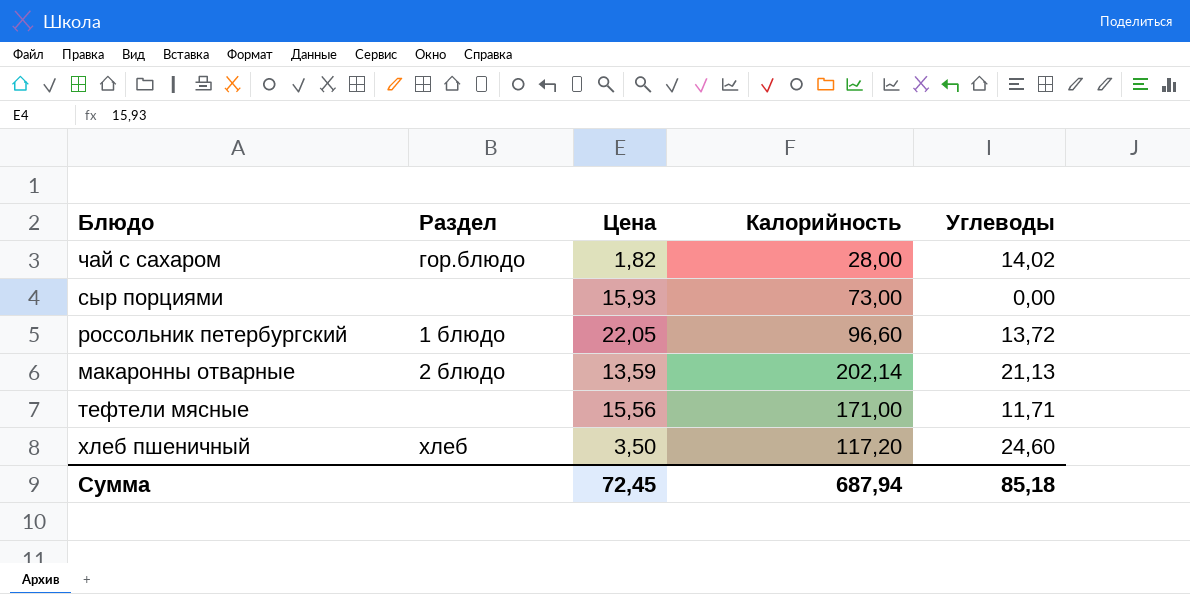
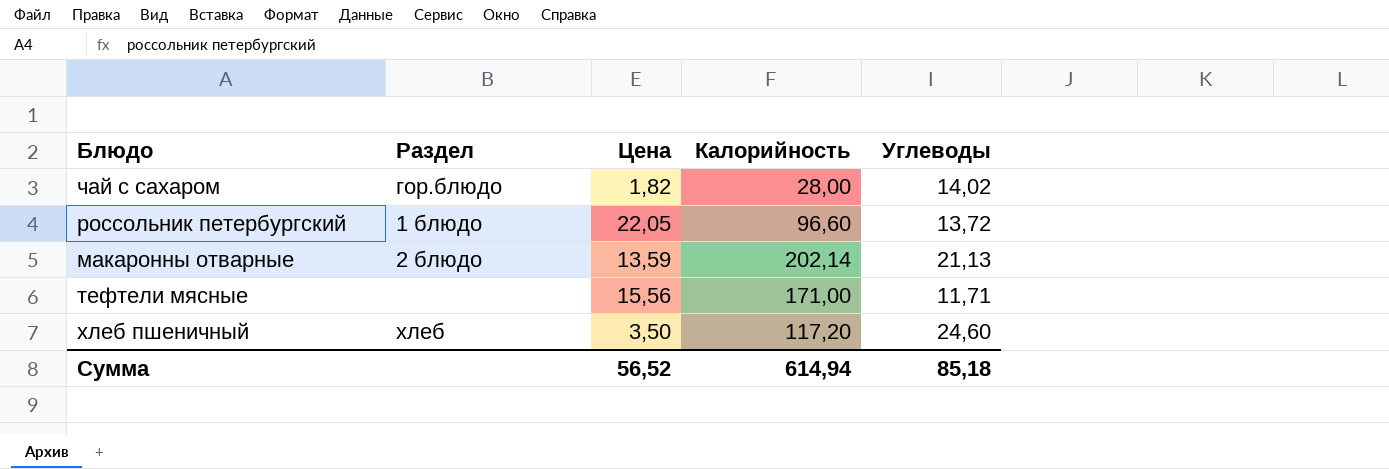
row сыр порциями: none | 15,93 | 73,00 | 0,00 -> none
Сумма | Цена: 72,45 -> 56,52
Сумма | Калорийность: 687,94 -> 614,94

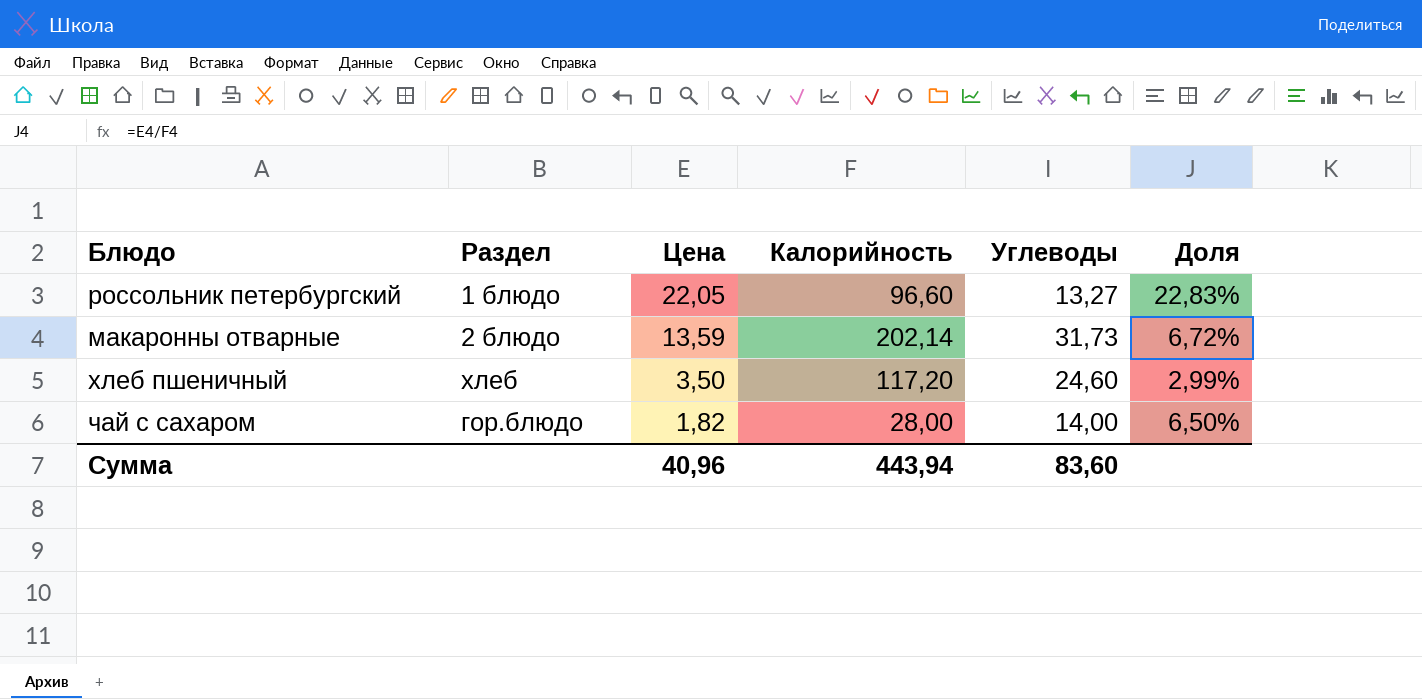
row order: none -> Цена descending
column Доля | formula: none -> [Цена] / [Калорийность]
row тефтели мясные: none | 15,56 | 171,00 | 11,71 -> none
россольник петербургский | Углеводы: 13,72 -> 13,27
макаронны отварные | Углеводы: 21,13 -> 31,73
чай с сахаром | Углеводы: 14,02 -> 14,00
Сумма | Цена: 56,52 -> 40,96
Сумма | Калорийность: 614,94 -> 443,94
Сумма | Углеводы: 85,18 -> 83,60

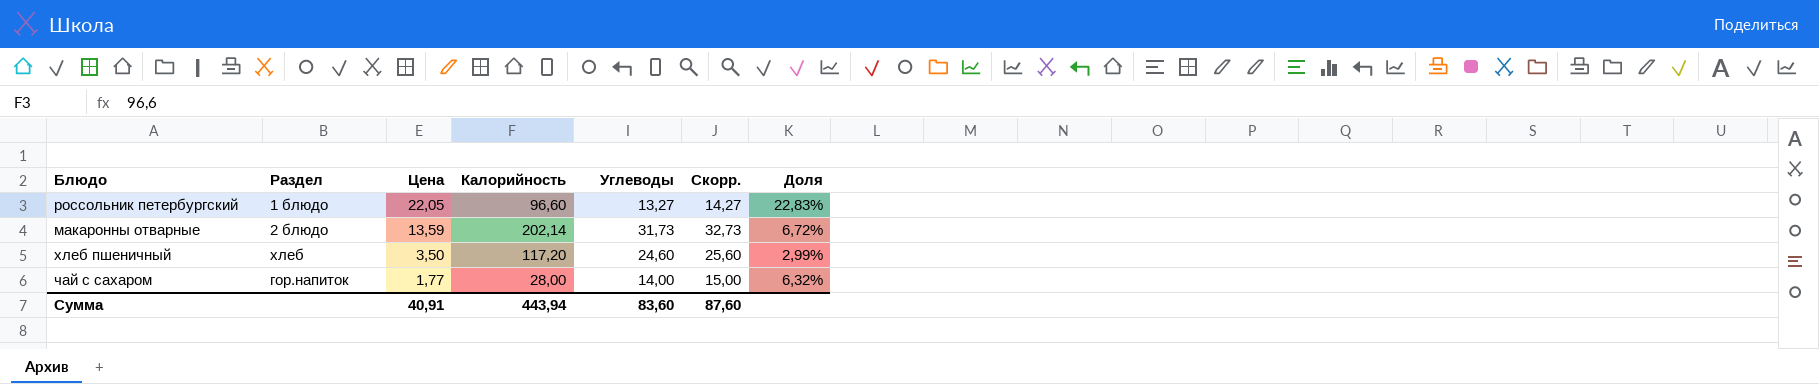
column Скорр. | formula: none -> [Углеводы] + 1
чай с сахаром | Раздел: гор.блюдо -> гор.напиток
чай с сахаром | Цена: 1,82 -> 1,77
чай с сахаром | Доля: 6,50% -> 6,32%
Сумма | Цена: 40,96 -> 40,91

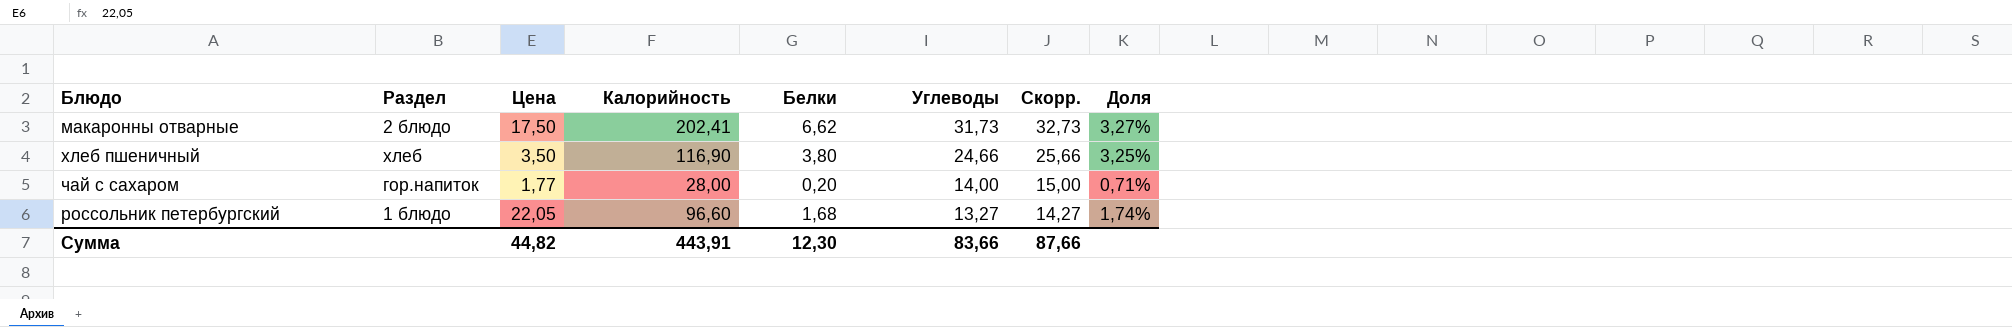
row order: Цена descending -> Углеводы descending
column Белки | position: none -> 5
column Доля | formula: [Цена] / [Калорийность] -> [Белки] / [Калорийность]
макаронны отварные | Цена: 13,59 -> 17,50
макаронны отварные | Калорийность: 202,14 -> 202,41
хлеб пшеничный | Калорийность: 117,20 -> 116,90
хлеб пшеничный | Углеводы: 24,60 -> 24,66
хлеб пшеничный | Скорр.: 25,60 -> 25,66
Сумма | Цена: 40,91 -> 44,82
Сумма | Калорийность: 443,94 -> 443,91
Сумма | Углеводы: 83,60 -> 83,66
Сумма | Скорр.: 87,60 -> 87,66

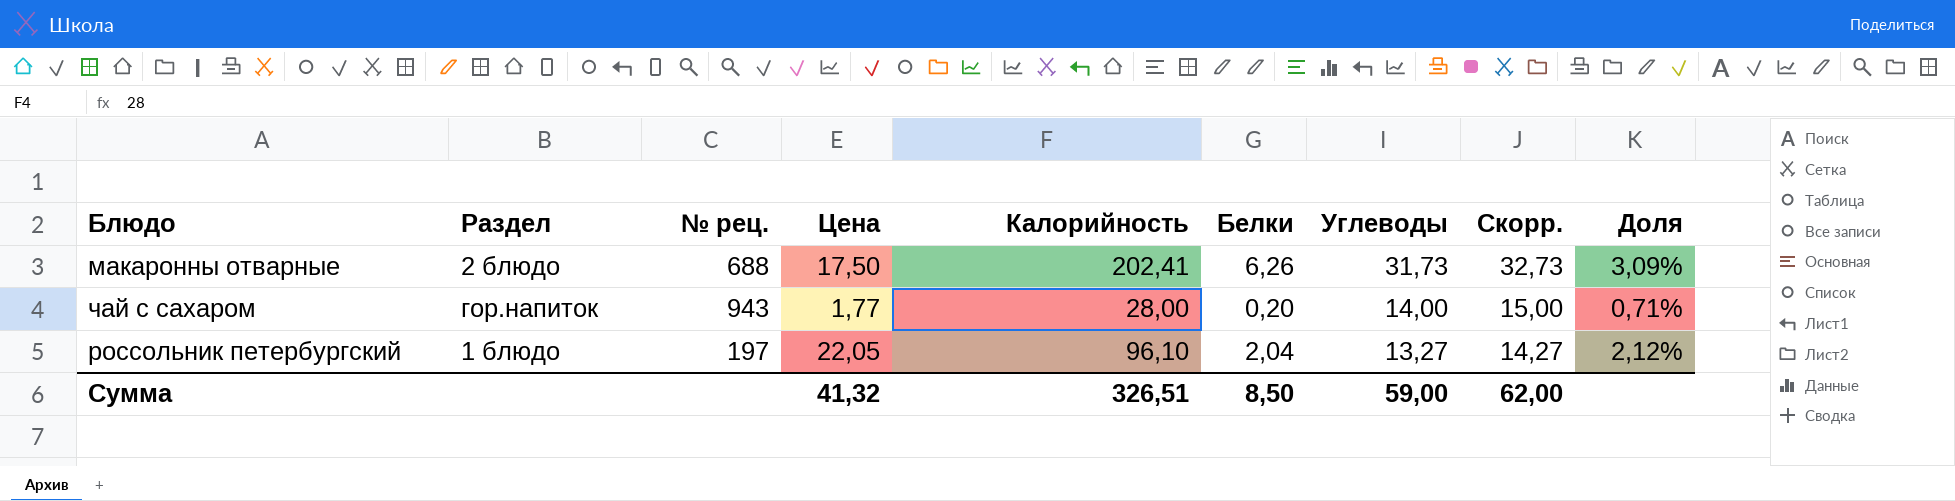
column № рец. | position: none -> 3
row хлеб пшеничный: хлеб | 3,50 | 116,90 | 3,80 | 24,66 | 25,66 | 3,25% -> none
макаронны отварные | Белки: 6,62 -> 6,26
макаронны отварные | Доля: 3,27% -> 3,09%
россольник петербургский | Калорийность: 96,60 -> 96,10
россольник петербургский | Белки: 1,68 -> 2,04
россольник петербургский | Доля: 1,74% -> 2,12%
Сумма | Цена: 44,82 -> 41,32
Сумма | Калорийность: 443,91 -> 326,51
Сумма | Белки: 12,30 -> 8,50
Сумма | Углеводы: 83,66 -> 59,00
Сумма | Скорр.: 87,66 -> 62,00

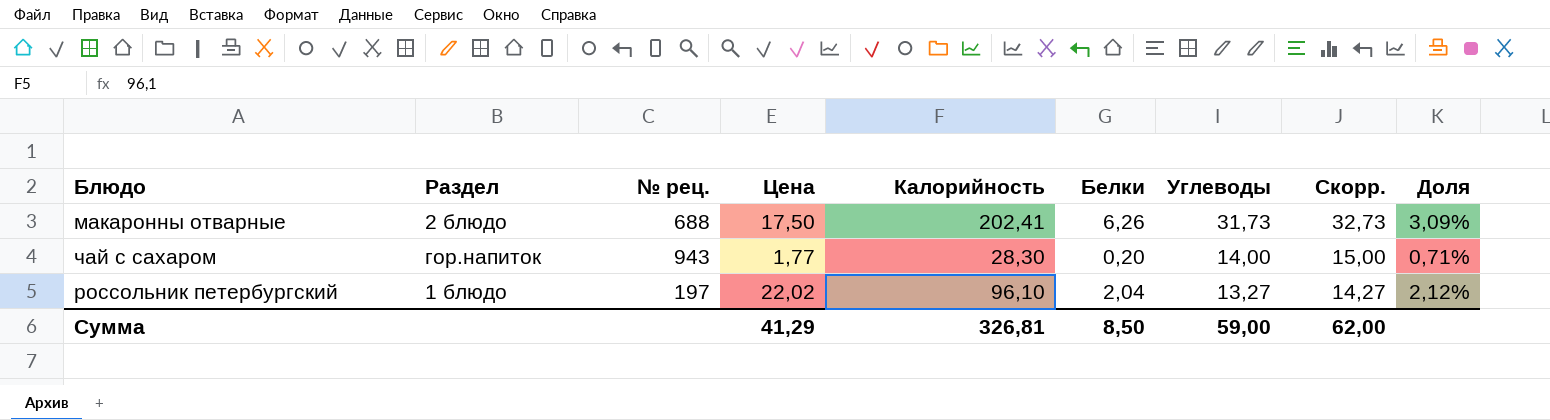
чай с сахаром | Калорийность: 28,00 -> 28,30
россольник петербургский | Цена: 22,05 -> 22,02
Сумма | Цена: 41,32 -> 41,29
Сумма | Калорийность: 326,51 -> 326,81

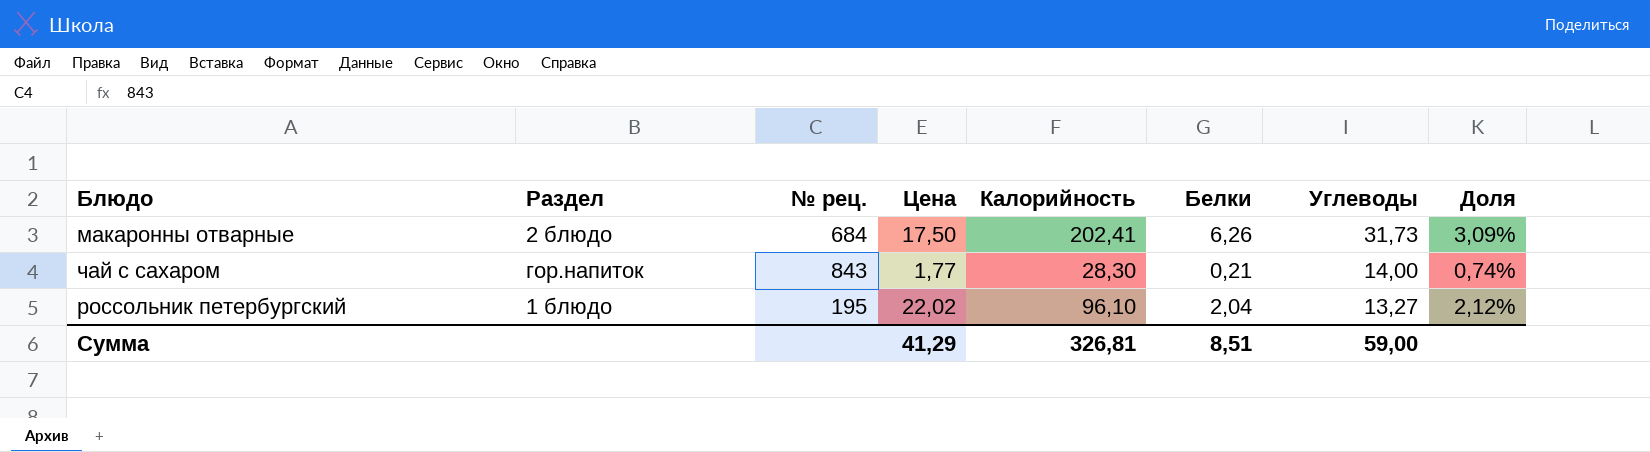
column Скорр. | formula: [Углеводы] + 1 -> none
макаронны отварные | № рец.: 688 -> 684
чай с сахаром | № рец.: 943 -> 843
чай с сахаром | Белки: 0,20 -> 0,21
чай с сахаром | Доля: 0,71% -> 0,74%
россольник петербургский | № рец.: 197 -> 195
Сумма | Белки: 8,50 -> 8,51

